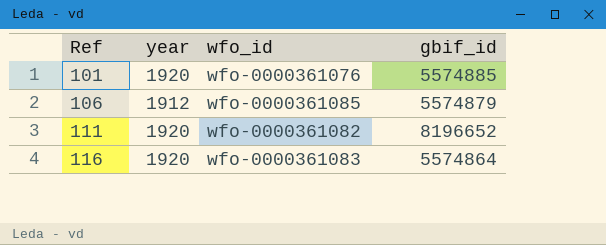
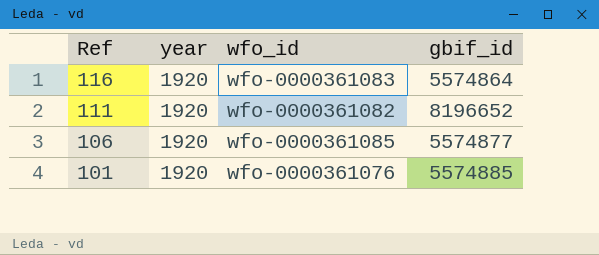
row order: Ref ascending -> Ref descending
106 | year: 1912 -> 1920
106 | gbif_id: 5574879 -> 5574877

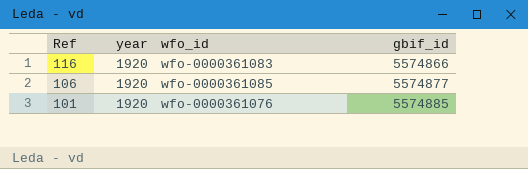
row 111: 1920 | wfo-0000361082 | 8196652 -> none
116 | gbif_id: 5574864 -> 5574866

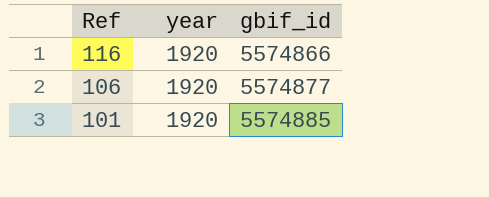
column wfo_id | position: 3 -> none

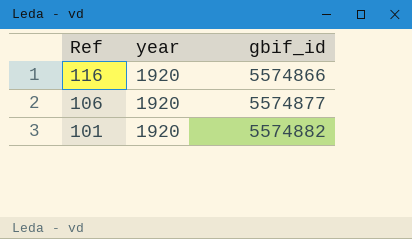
101 | gbif_id: 5574885 -> 5574882

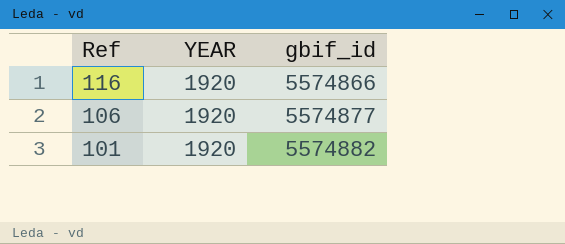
column name: year -> YEAR

